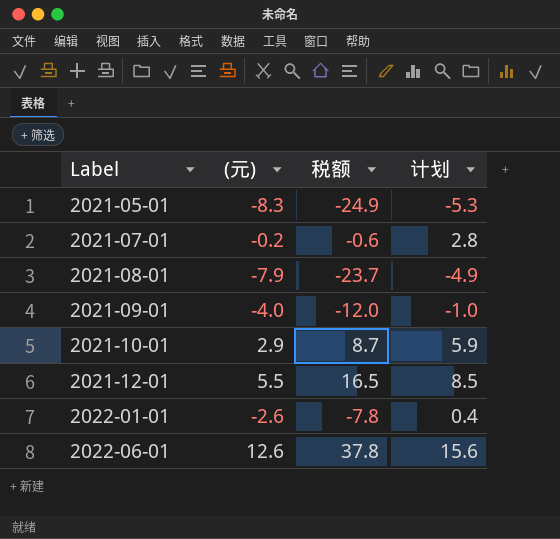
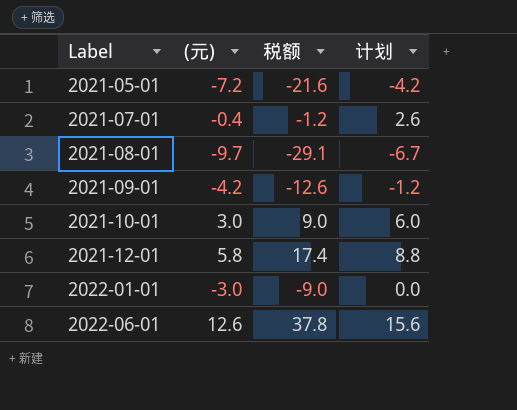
2021-05-01 | (元): -8.3 -> -7.2
2021-05-01 | 税额: -24.9 -> -21.6
2021-05-01 | 计划: -5.3 -> -4.2
2021-07-01 | (元): -0.2 -> -0.4
2021-07-01 | 税额: -0.6 -> -1.2
2021-07-01 | 计划: 2.8 -> 2.6
2021-08-01 | (元): -7.9 -> -9.7
2021-08-01 | 税额: -23.7 -> -29.1
2021-08-01 | 计划: -4.9 -> -6.7
2021-09-01 | (元): -4.0 -> -4.2
2021-09-01 | 税额: -12.0 -> -12.6
2021-09-01 | 计划: -1.0 -> -1.2
2021-10-01 | (元): 2.9 -> 3.0
2021-10-01 | 税额: 8.7 -> 9.0
2021-10-01 | 计划: 5.9 -> 6.0
2021-12-01 | (元): 5.5 -> 5.8
2021-12-01 | 税额: 16.5 -> 17.4
2021-12-01 | 计划: 8.5 -> 8.8
2022-01-01 | (元): -2.6 -> -3.0
2022-01-01 | 税额: -7.8 -> -9.0
2022-01-01 | 计划: 0.4 -> 0.0

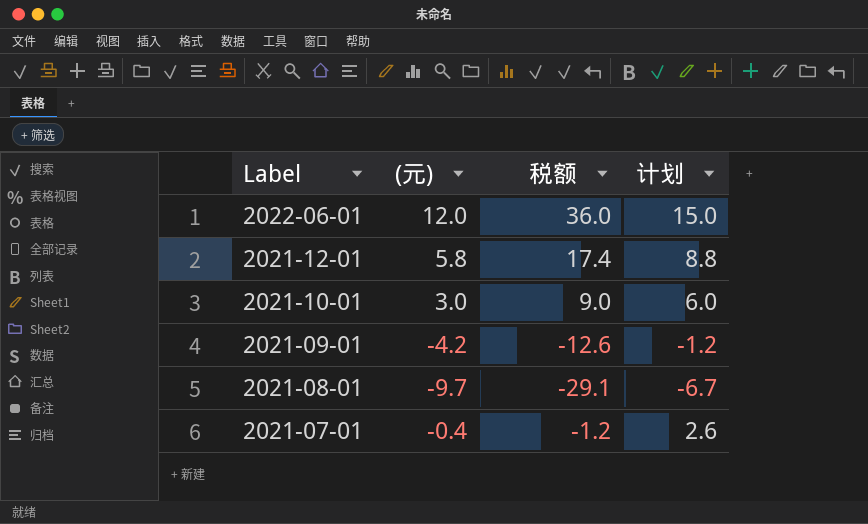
row order: Label ascending -> Label descending
row 2021-05-01: -7.2 | -21.6 | -4.2 -> none
row 2022-01-01: -3.0 | -9.0 | 0.0 -> none
2022-06-01 | (元): 12.6 -> 12.0
2022-06-01 | 税额: 37.8 -> 36.0
2022-06-01 | 计划: 15.6 -> 15.0

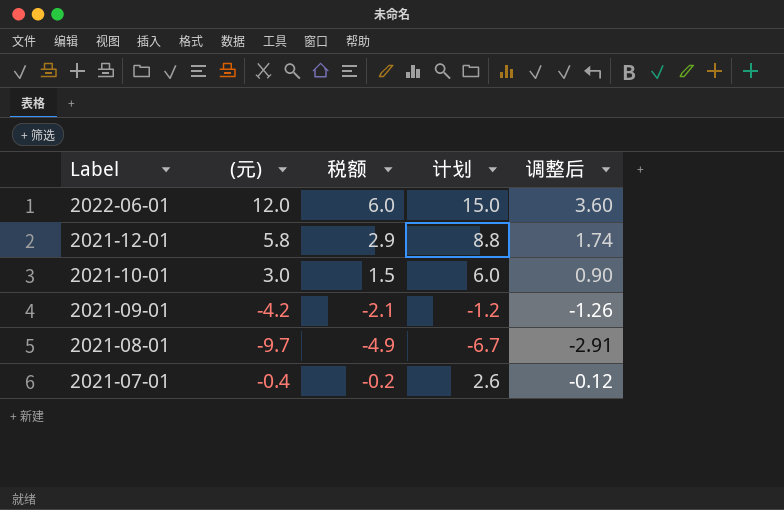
column 税额 | formula: [(元)] * 3 -> [(元)] * 0.5
column 调整后 | formula: none -> [(元)] * 0.3

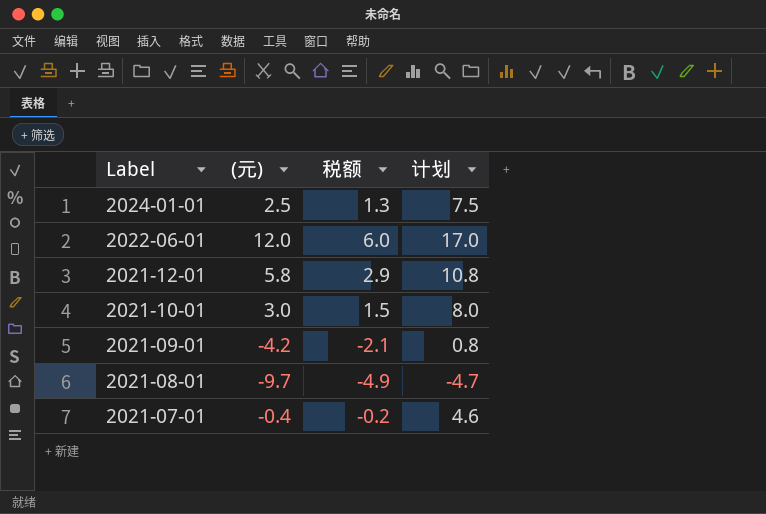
column 调整后 | formula: [(元)] * 0.3 -> none
column 计划 | formula: [(元)] + 3 -> [(元)] + 5
row 2024-01-01: none -> 2.5 | 1.3 | 7.5

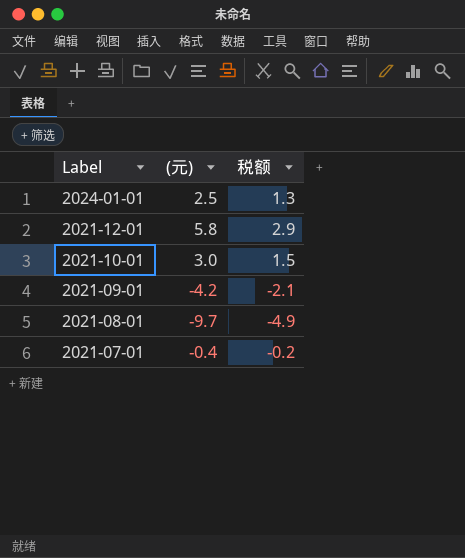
column 计划 | formula: [(元)] + 5 -> none
row 2022-06-01: 12.0 | 6.0 | 17.0 -> none

